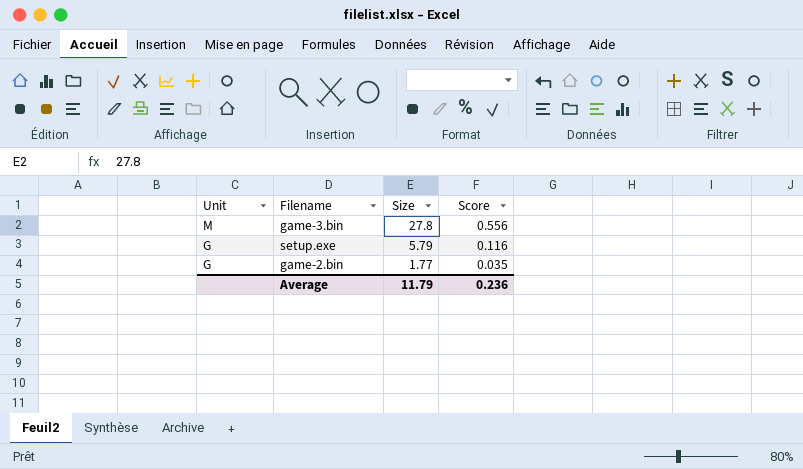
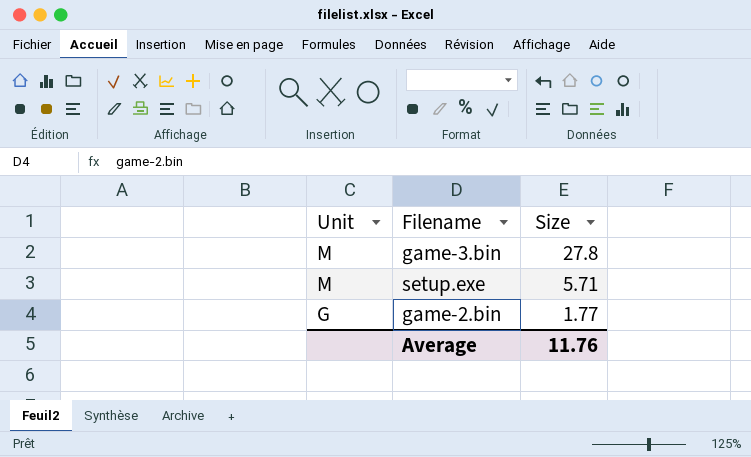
column Score | formula: [Size] * 0.02 -> none
setup.exe | Unit: G -> M
setup.exe | Size: 5.79 -> 5.71
Average | Size: 11.79 -> 11.76

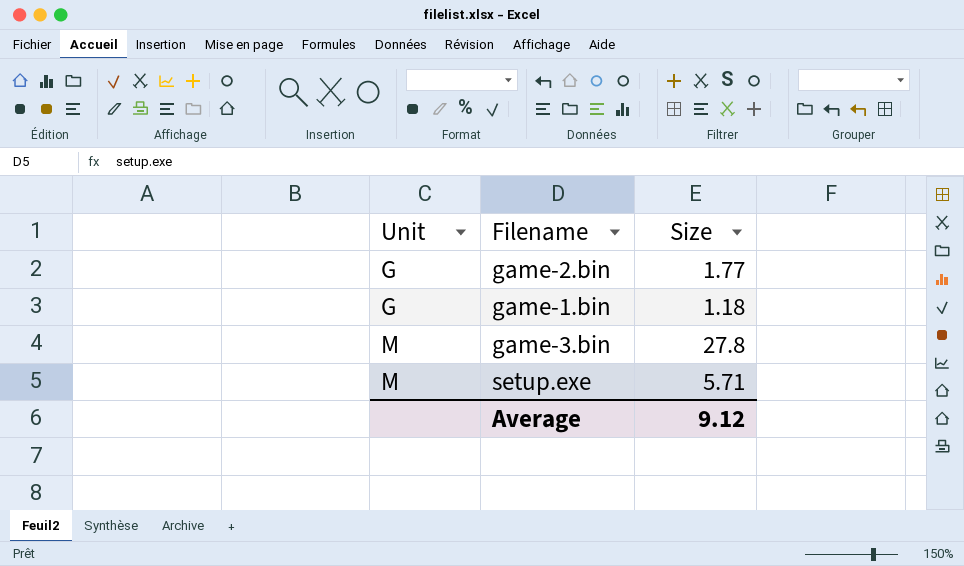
row order: Unit descending -> Unit ascending
row game-1.bin: none -> G | 1.18
Average | Size: 11.76 -> 9.12

